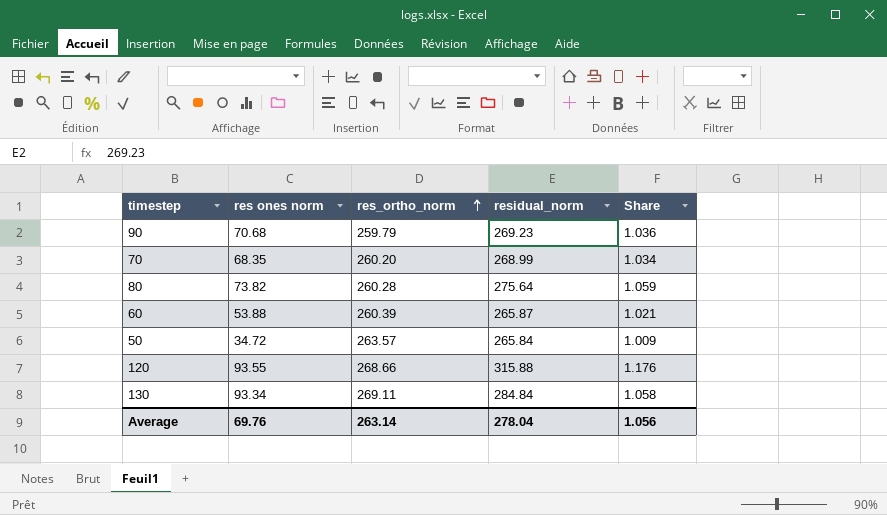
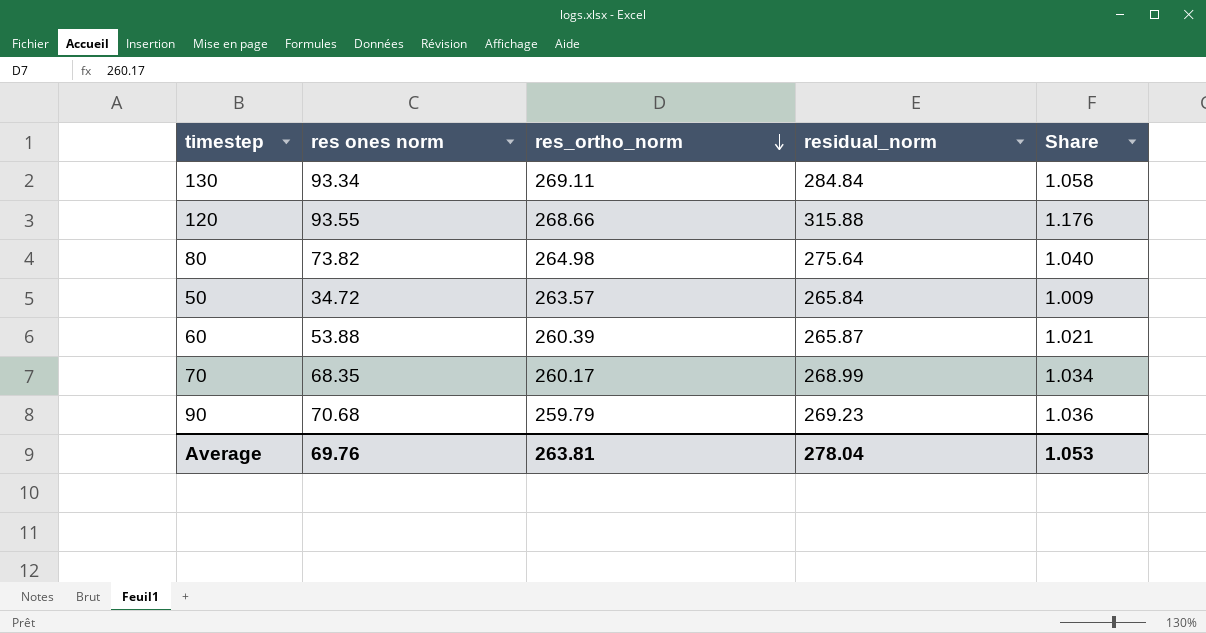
row order: res_ortho_norm ascending -> res_ortho_norm descending
80 | res_ortho_norm: 260.28 -> 264.98
80 | Share: 1.059 -> 1.040
70 | res_ortho_norm: 260.20 -> 260.17
Average | res_ortho_norm: 263.14 -> 263.81
Average | Share: 1.056 -> 1.053

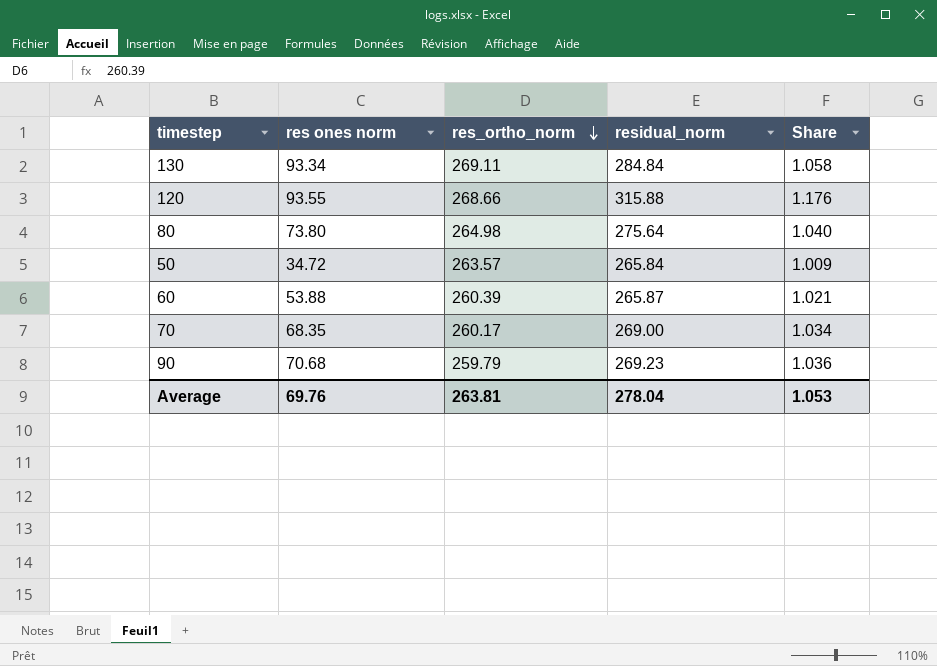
80 | res ones norm: 73.82 -> 73.80
70 | residual_norm: 268.99 -> 269.00

